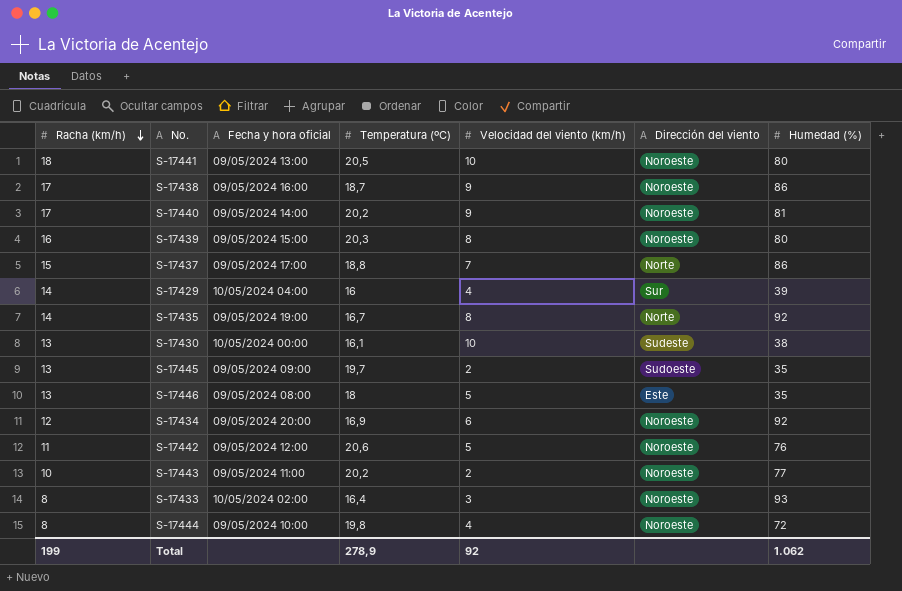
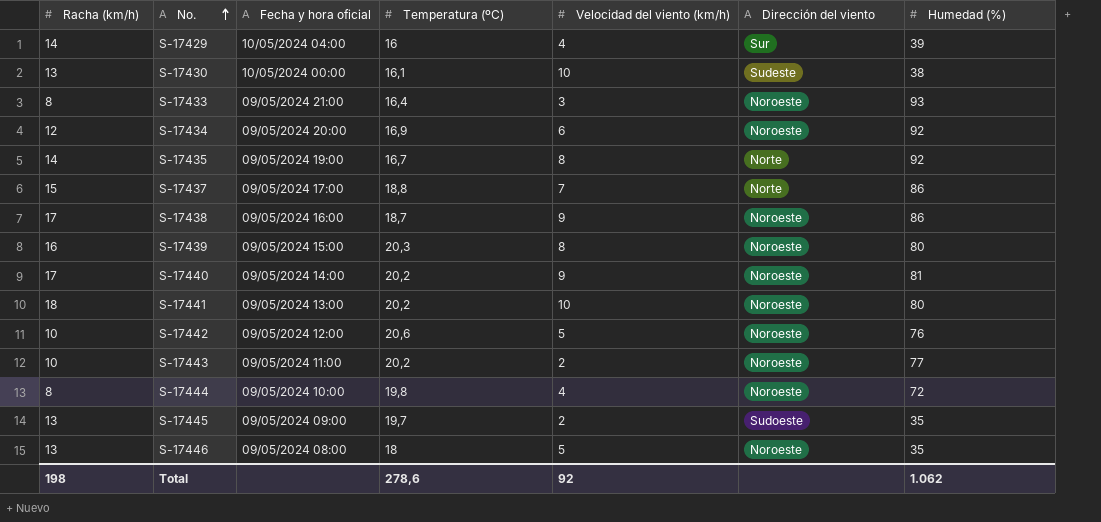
row order: Racha (km/h) descending -> No. ascending
S-17433 | Fecha y hora oficial: 10/05/2024 02:00 -> 09/05/2024 21:00
S-17441 | Temperatura (ºC): 20,5 -> 20,2
S-17442 | Racha (km/h): 11 -> 10
S-17446 | Dirección del viento: Este -> Noroeste
Total | Racha (km/h): 199 -> 198
Total | Temperatura (ºC): 278,9 -> 278,6

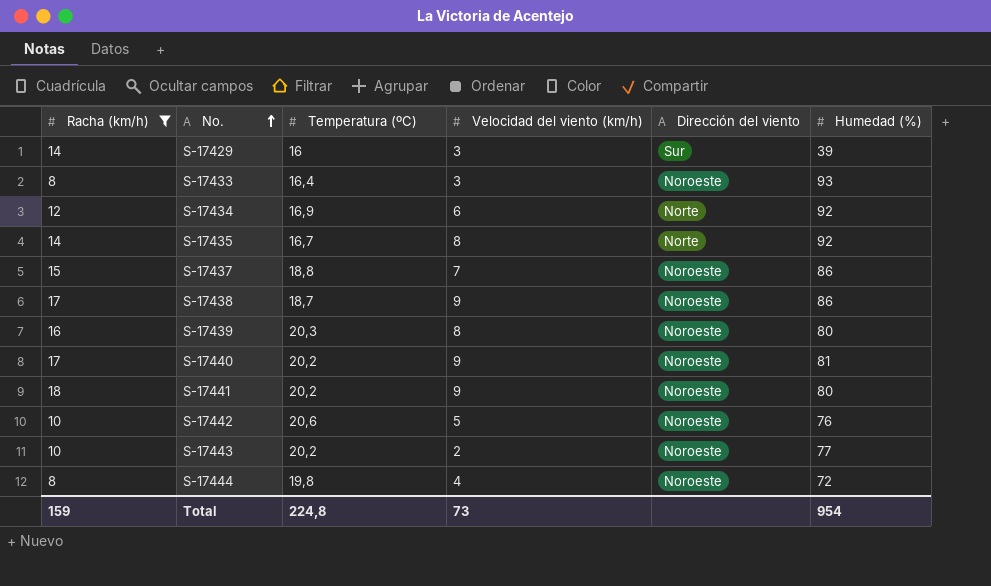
filter: none -> Racha (km/h) != 13
column Fecha y hora oficial | position: 3 -> none
S-17429 | Velocidad del viento (km/h): 4 -> 3
S-17434 | Dirección del viento: Noroeste -> Norte
S-17437 | Dirección del viento: Norte -> Noroeste
S-17441 | Velocidad del viento (km/h): 10 -> 9
Total | Racha (km/h): 198 -> 159
Total | Temperatura (ºC): 278,6 -> 224,8
Total | Velocidad del viento (km/h): 92 -> 73
Total | Humedad (%): 1.062 -> 954

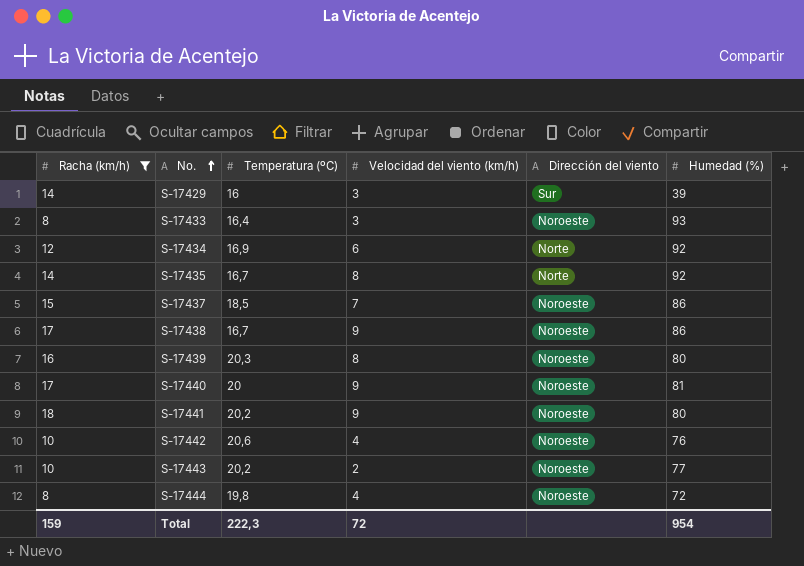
S-17437 | Temperatura (ºC): 18,8 -> 18,5
S-17438 | Temperatura (ºC): 18,7 -> 16,7
S-17440 | Temperatura (ºC): 20,2 -> 20
S-17442 | Velocidad del viento (km/h): 5 -> 4
Total | Temperatura (ºC): 224,8 -> 222,3
Total | Velocidad del viento (km/h): 73 -> 72

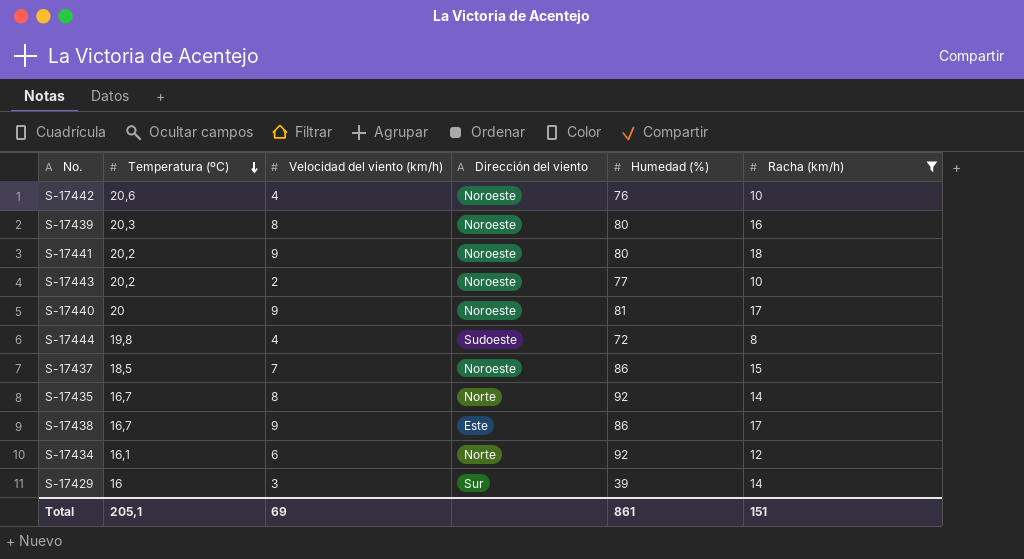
row order: No. ascending -> Temperatura (ºC) descending
column Racha (km/h) | position: 1 -> 6
row S-17433: 8 | 16,4 | 3 | Noroeste | 93 -> none
S-17444 | Dirección del viento: Noroeste -> Sudoeste
S-17438 | Dirección del viento: Noroeste -> Este
S-17434 | Temperatura (ºC): 16,9 -> 16,1
Total | Temperatura (ºC): 222,3 -> 205,1
Total | Velocidad del viento (km/h): 72 -> 69
Total | Humedad (%): 954 -> 861
Total | Racha (km/h): 159 -> 151

